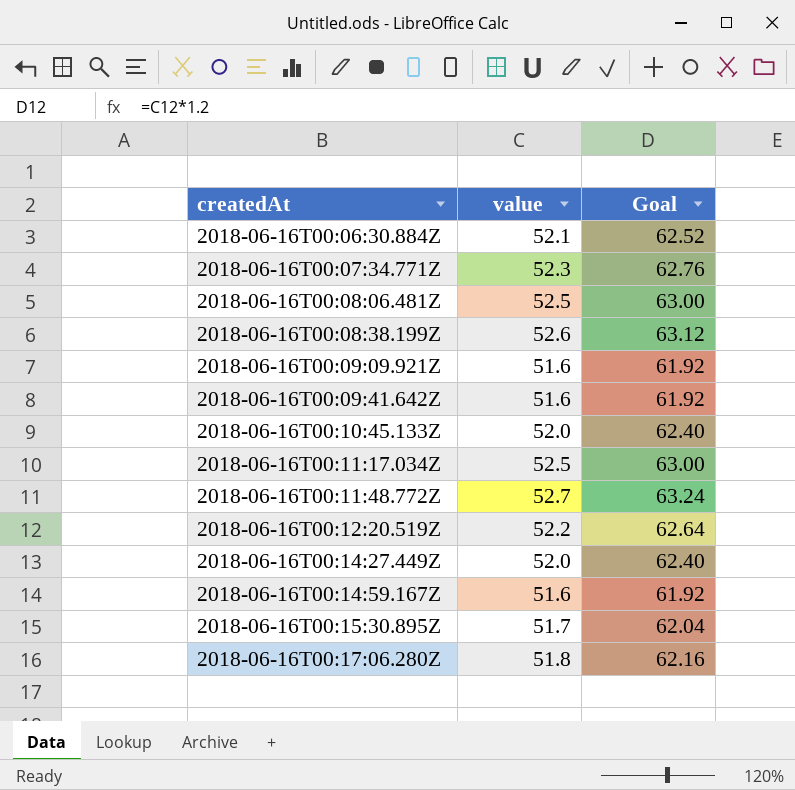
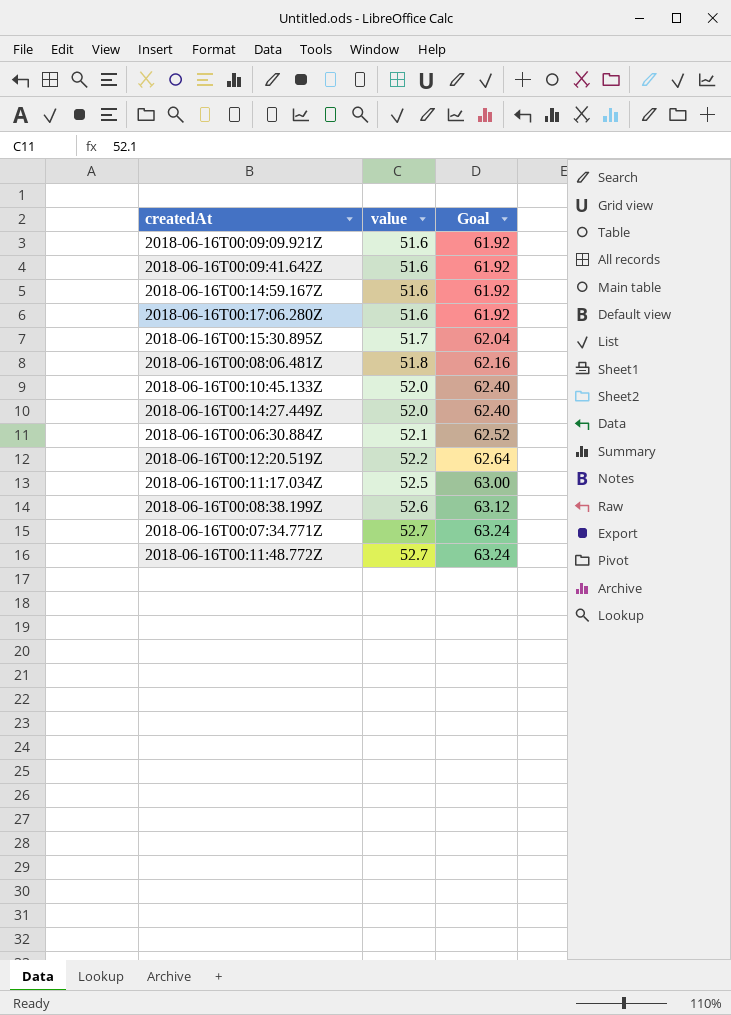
row order: createdAt ascending -> value ascending
2018-06-16T00:17:06.280Z | value: 51.8 -> 51.6
2018-06-16T00:17:06.280Z | Goal: 62.16 -> 61.92
2018-06-16T00:08:06.481Z | value: 52.5 -> 51.8
2018-06-16T00:08:06.481Z | Goal: 63.00 -> 62.16
2018-06-16T00:07:34.771Z | value: 52.3 -> 52.7
2018-06-16T00:07:34.771Z | Goal: 62.76 -> 63.24

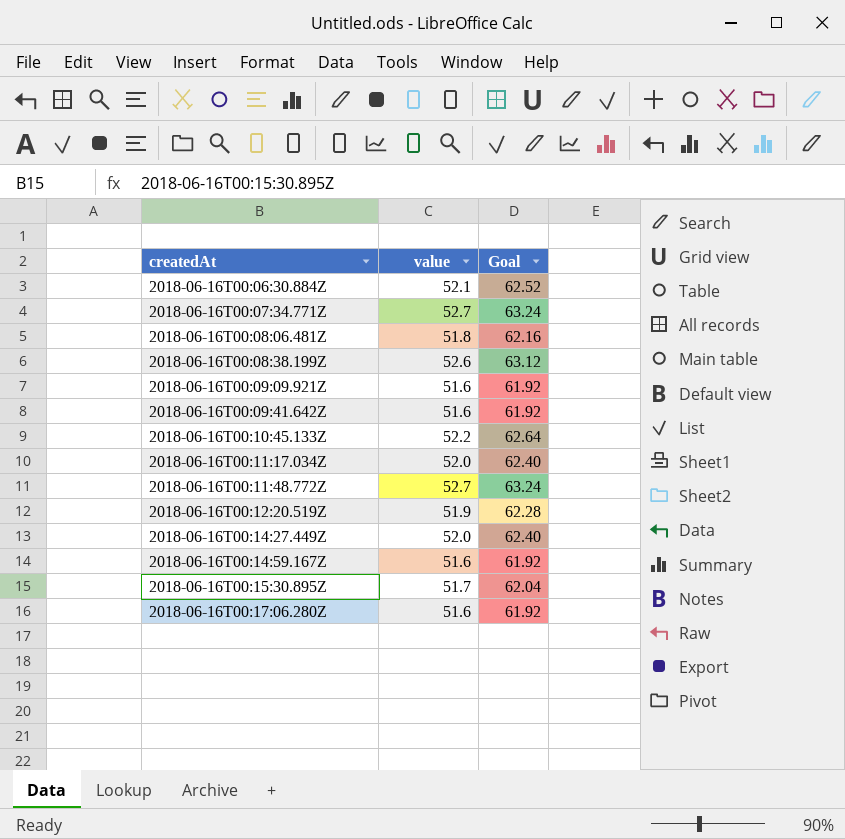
row order: value ascending -> createdAt ascending
2018-06-16T00:10:45.133Z | value: 52.0 -> 52.2
2018-06-16T00:10:45.133Z | Goal: 62.40 -> 62.64
2018-06-16T00:11:17.034Z | value: 52.5 -> 52.0
2018-06-16T00:11:17.034Z | Goal: 63.00 -> 62.40
2018-06-16T00:12:20.519Z | value: 52.2 -> 51.9
2018-06-16T00:12:20.519Z | Goal: 62.64 -> 62.28

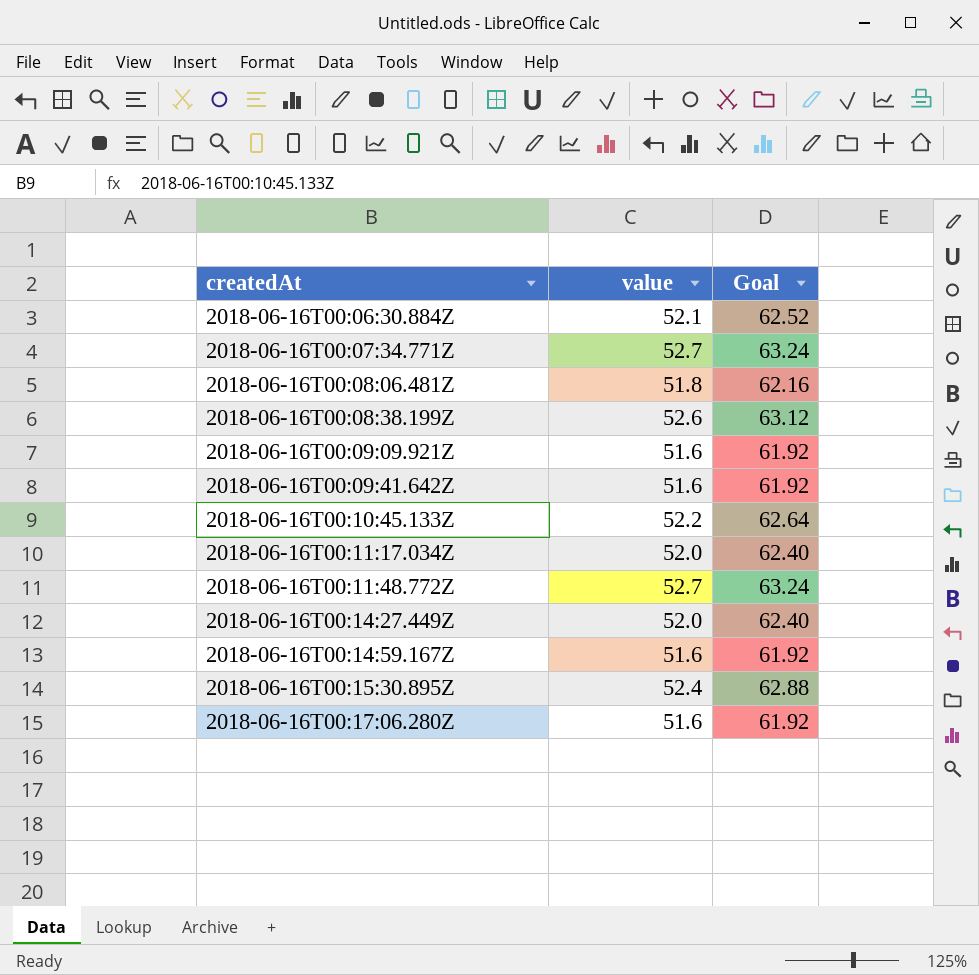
row 2018-06-16T00:12:20.519Z: 51.9 | 62.28 -> none
2018-06-16T00:15:30.895Z | value: 51.7 -> 52.4
2018-06-16T00:15:30.895Z | Goal: 62.04 -> 62.88

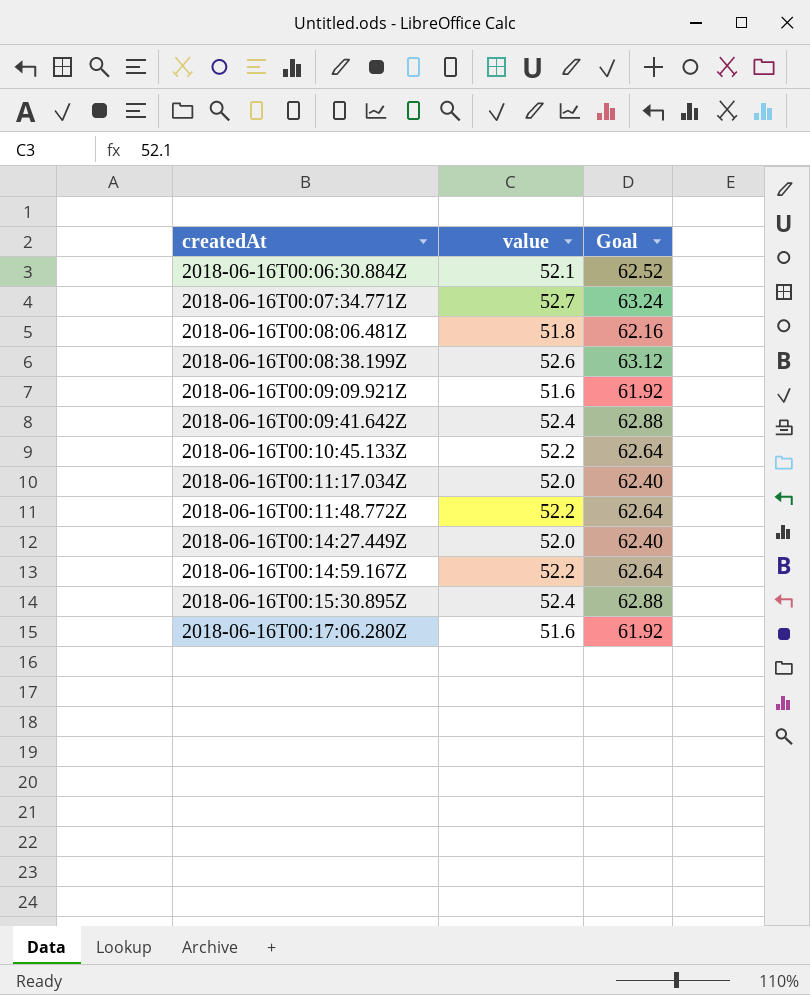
2018-06-16T00:09:41.642Z | value: 51.6 -> 52.4
2018-06-16T00:09:41.642Z | Goal: 61.92 -> 62.88
2018-06-16T00:11:48.772Z | value: 52.7 -> 52.2
2018-06-16T00:11:48.772Z | Goal: 63.24 -> 62.64
2018-06-16T00:14:59.167Z | value: 51.6 -> 52.2
2018-06-16T00:14:59.167Z | Goal: 61.92 -> 62.64

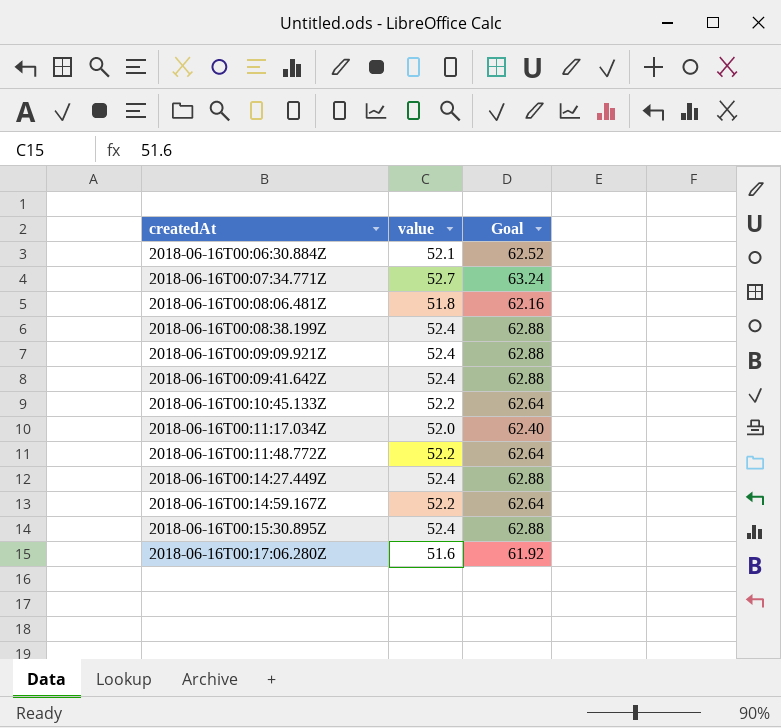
2018-06-16T00:08:38.199Z | value: 52.6 -> 52.4
2018-06-16T00:08:38.199Z | Goal: 63.12 -> 62.88
2018-06-16T00:09:09.921Z | value: 51.6 -> 52.4
2018-06-16T00:09:09.921Z | Goal: 61.92 -> 62.88
2018-06-16T00:14:27.449Z | value: 52.0 -> 52.4
2018-06-16T00:14:27.449Z | Goal: 62.40 -> 62.88

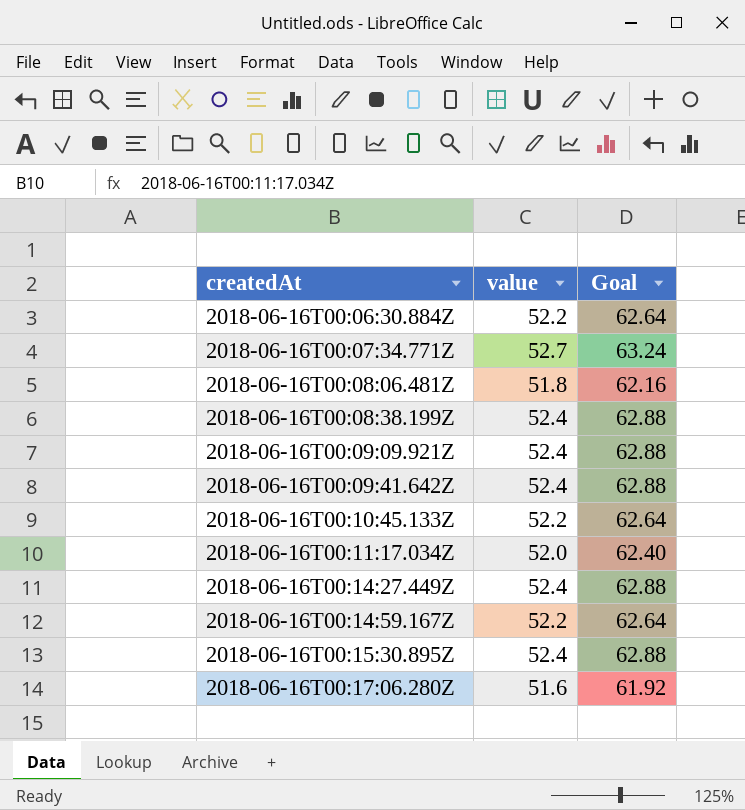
row 2018-06-16T00:11:48.772Z: 52.2 | 62.64 -> none
2018-06-16T00:06:30.884Z | value: 52.1 -> 52.2
2018-06-16T00:06:30.884Z | Goal: 62.52 -> 62.64

